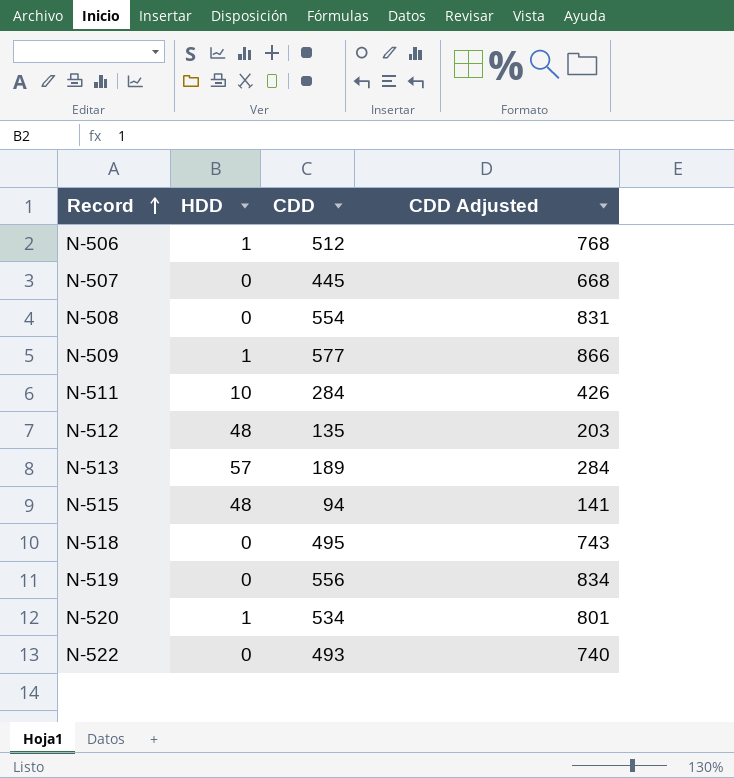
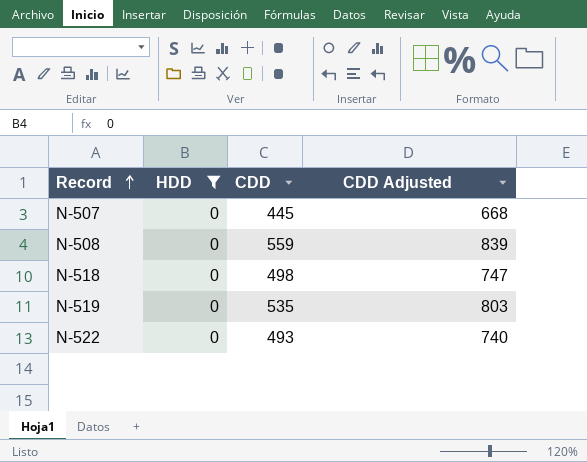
filter: none -> HDD = 0
N-508 | CDD: 554 -> 559
N-508 | CDD Adjusted: 831 -> 839
N-518 | CDD: 495 -> 498
N-518 | CDD Adjusted: 743 -> 747
N-519 | CDD: 556 -> 535
N-519 | CDD Adjusted: 834 -> 803

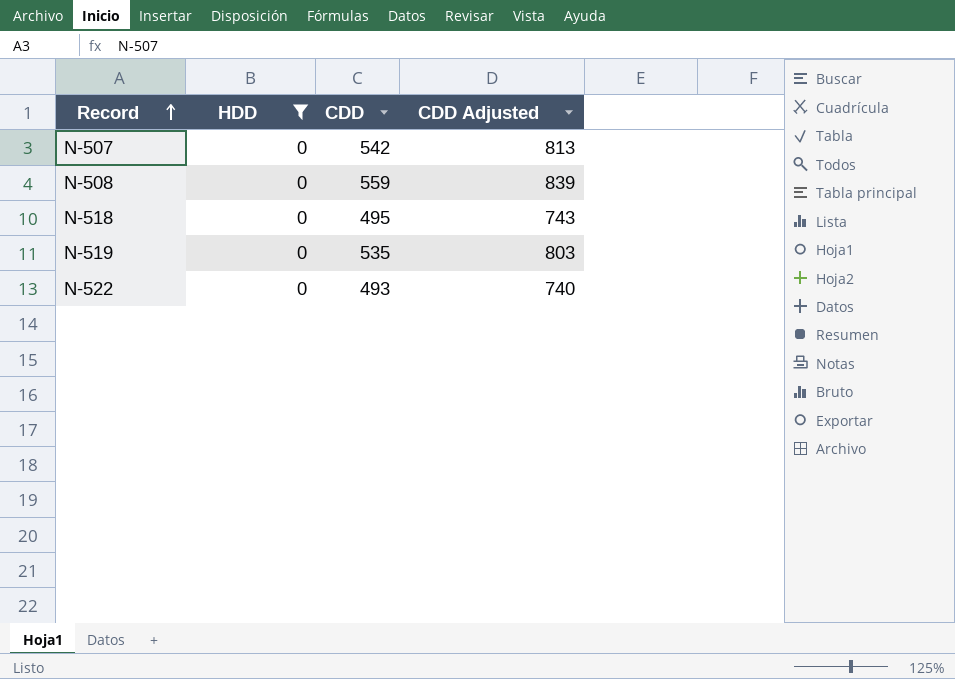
N-507 | CDD: 445 -> 542
N-507 | CDD Adjusted: 668 -> 813
N-518 | CDD: 498 -> 495
N-518 | CDD Adjusted: 747 -> 743

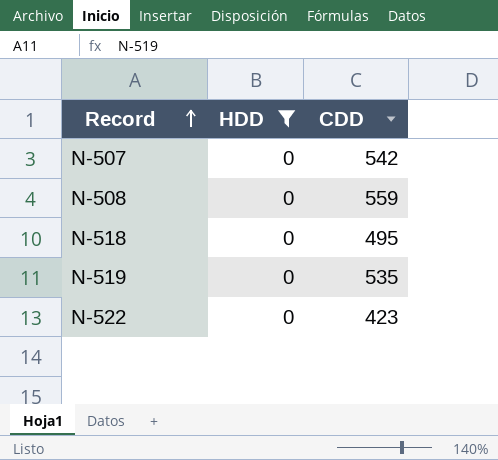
column CDD Adjusted | formula: [CDD] * 1.5 -> none
N-522 | CDD: 493 -> 423

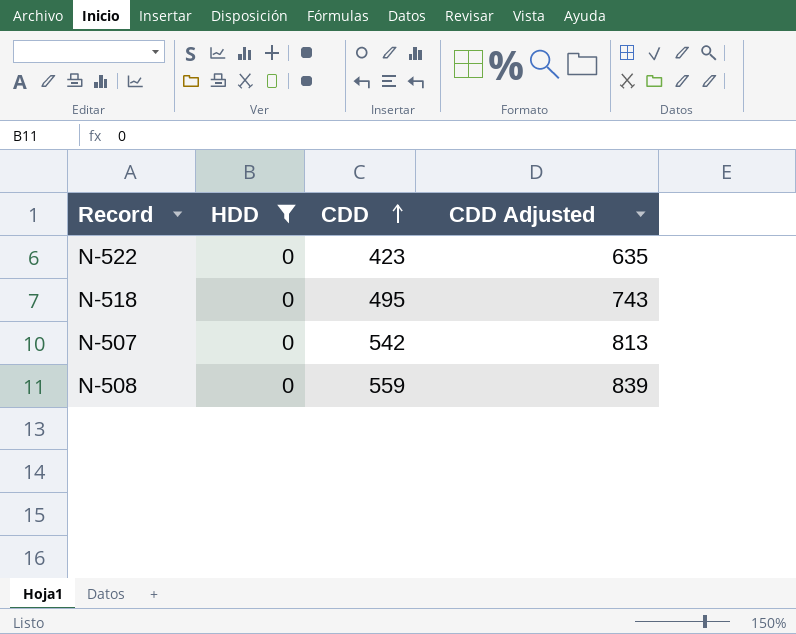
row order: Record ascending -> CDD ascending
column CDD Adjusted | formula: none -> [CDD] * 1.5
row N-519: 0 | 535 -> none

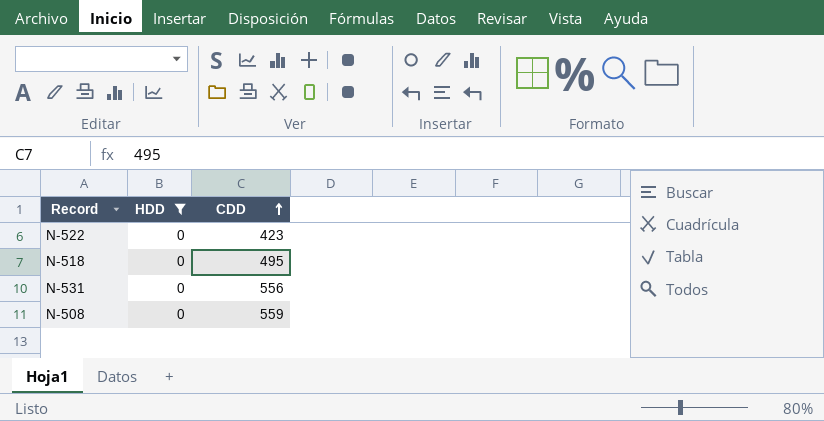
column CDD Adjusted | formula: [CDD] * 1.5 -> none
row N-507: 0 | 542 | 813 -> none
row N-531: none -> 0 | 556

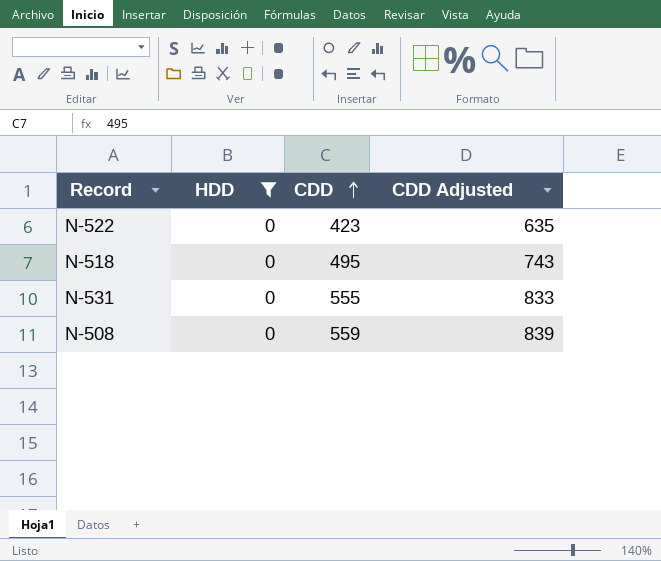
column CDD Adjusted | formula: none -> [CDD] * 1.5
N-531 | CDD: 556 -> 555

